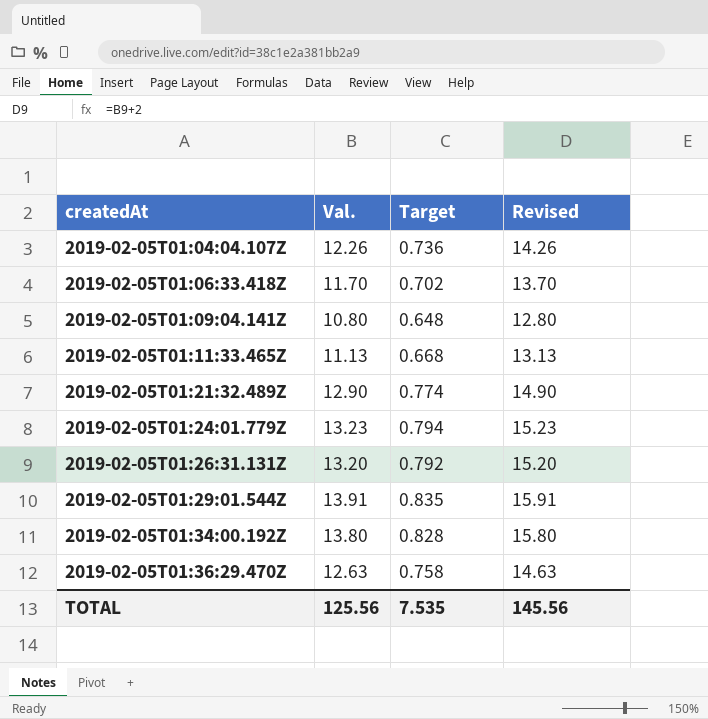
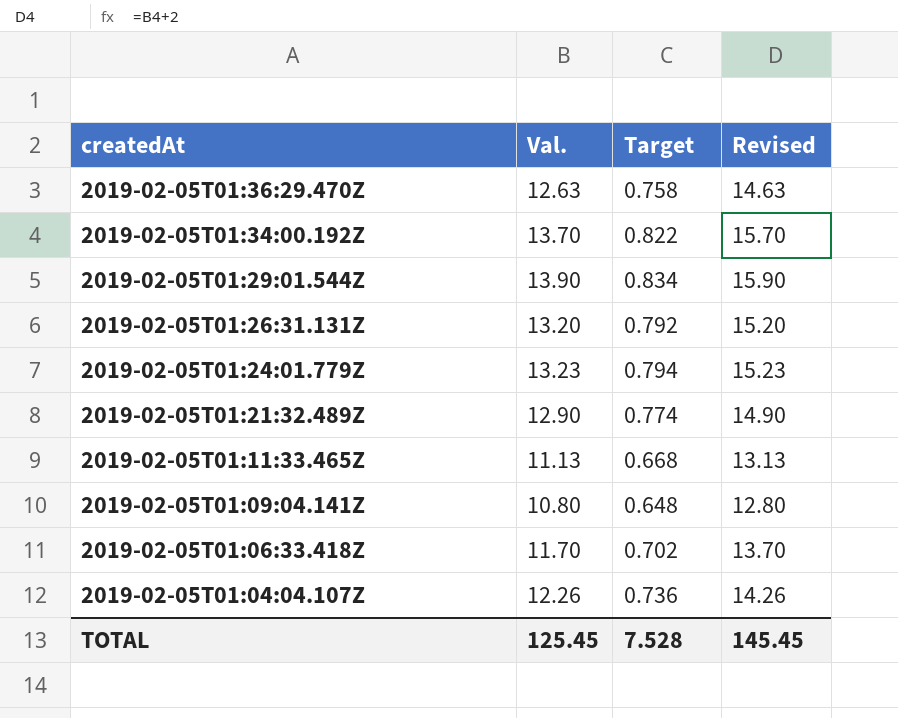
row order: createdAt ascending -> createdAt descending
2019-02-05T01:34:00.192Z | Val.: 13.80 -> 13.70
2019-02-05T01:34:00.192Z | Target: 0.828 -> 0.822
2019-02-05T01:34:00.192Z | Revised: 15.80 -> 15.70
2019-02-05T01:29:01.544Z | Val.: 13.91 -> 13.90
2019-02-05T01:29:01.544Z | Target: 0.835 -> 0.834
2019-02-05T01:29:01.544Z | Revised: 15.91 -> 15.90
TOTAL | Val.: 125.56 -> 125.45
TOTAL | Target: 7.535 -> 7.528
TOTAL | Revised: 145.56 -> 145.45

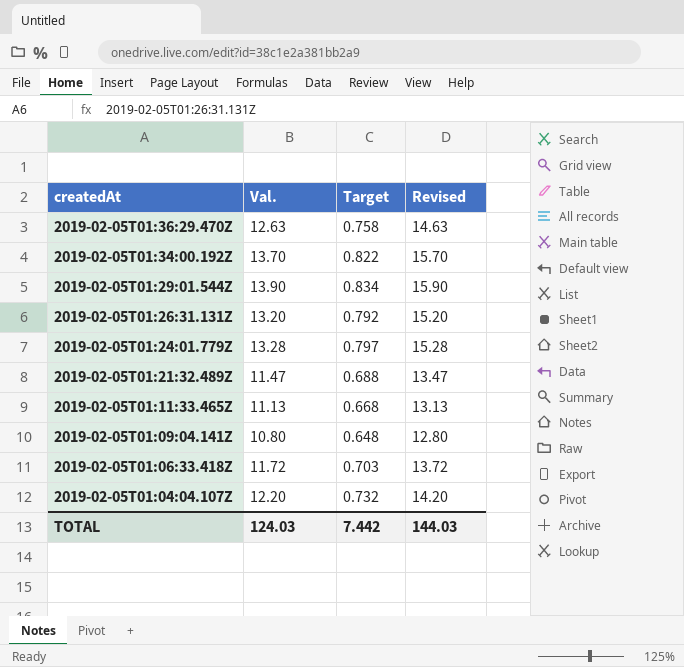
2019-02-05T01:24:01.779Z | Val.: 13.23 -> 13.28
2019-02-05T01:24:01.779Z | Target: 0.794 -> 0.797
2019-02-05T01:24:01.779Z | Revised: 15.23 -> 15.28
2019-02-05T01:21:32.489Z | Val.: 12.90 -> 11.47
2019-02-05T01:21:32.489Z | Target: 0.774 -> 0.688
2019-02-05T01:21:32.489Z | Revised: 14.90 -> 13.47
2019-02-05T01:06:33.418Z | Val.: 11.70 -> 11.72
2019-02-05T01:06:33.418Z | Target: 0.702 -> 0.703
2019-02-05T01:06:33.418Z | Revised: 13.70 -> 13.72
2019-02-05T01:04:04.107Z | Val.: 12.26 -> 12.20
2019-02-05T01:04:04.107Z | Target: 0.736 -> 0.732
2019-02-05T01:04:04.107Z | Revised: 14.26 -> 14.20
TOTAL | Val.: 125.45 -> 124.03
TOTAL | Target: 7.528 -> 7.442
TOTAL | Revised: 145.45 -> 144.03

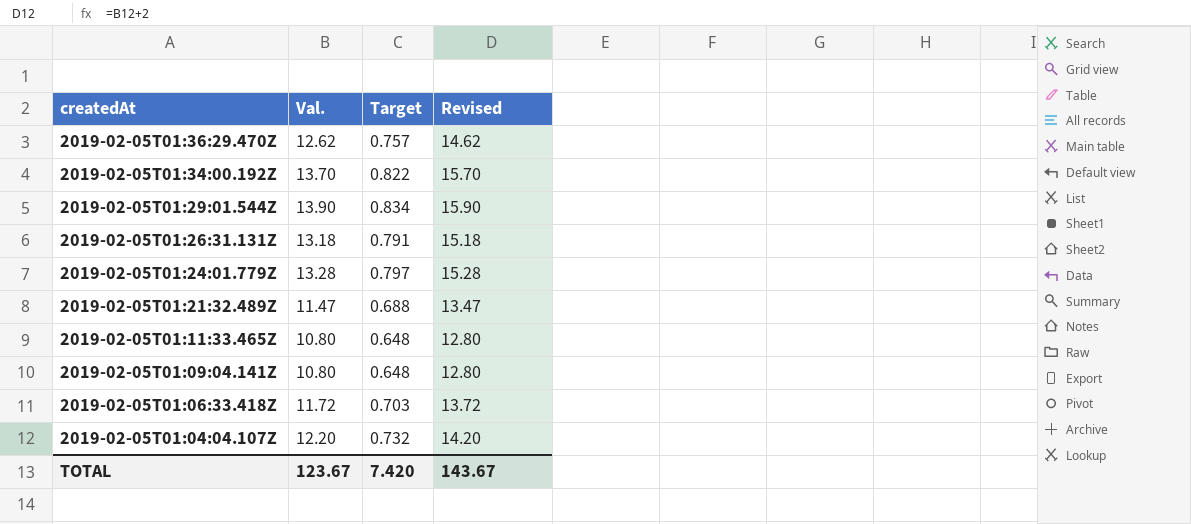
2019-02-05T01:36:29.470Z | Val.: 12.63 -> 12.62
2019-02-05T01:36:29.470Z | Target: 0.758 -> 0.757
2019-02-05T01:36:29.470Z | Revised: 14.63 -> 14.62
2019-02-05T01:26:31.131Z | Val.: 13.20 -> 13.18
2019-02-05T01:26:31.131Z | Target: 0.792 -> 0.791
2019-02-05T01:26:31.131Z | Revised: 15.20 -> 15.18
2019-02-05T01:11:33.465Z | Val.: 11.13 -> 10.80
2019-02-05T01:11:33.465Z | Target: 0.668 -> 0.648
2019-02-05T01:11:33.465Z | Revised: 13.13 -> 12.80
TOTAL | Val.: 124.03 -> 123.67
TOTAL | Target: 7.442 -> 7.420
TOTAL | Revised: 144.03 -> 143.67

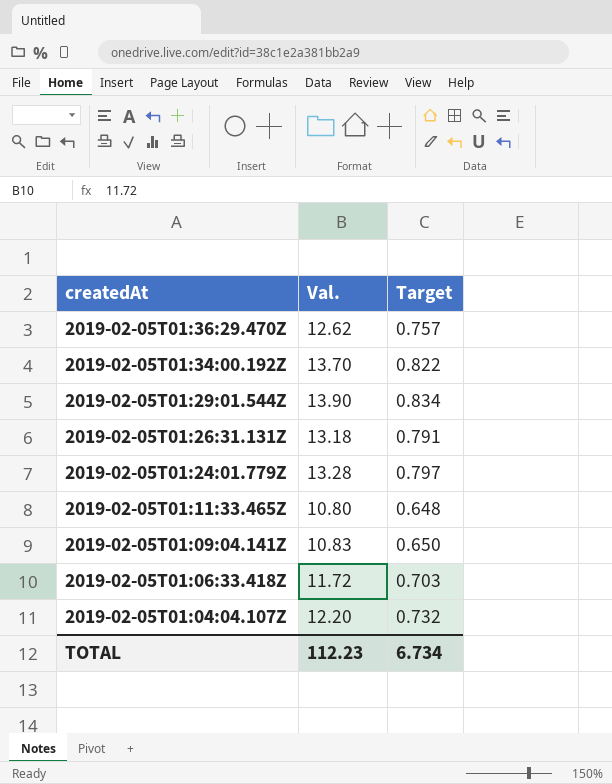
column Revised | formula: [Val.] + 2 -> none
row 2019-02-05T01:21:32.489Z: 11.47 | 0.688 | 13.47 -> none
2019-02-05T01:09:04.141Z | Val.: 10.80 -> 10.83
2019-02-05T01:09:04.141Z | Target: 0.648 -> 0.650
TOTAL | Val.: 123.67 -> 112.23
TOTAL | Target: 7.420 -> 6.734

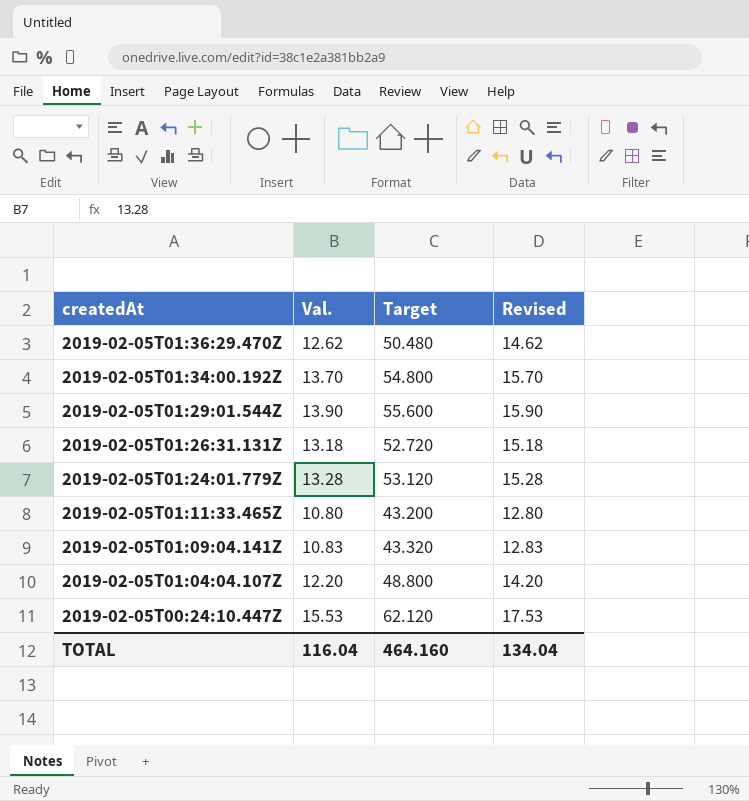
column Target | formula: [Val.] * 0.06 -> [Val.] * 4
column Revised | formula: none -> [Val.] + 2
row 2019-02-05T01:06:33.418Z: 11.72 | 0.703 -> none
row 2019-02-05T00:24:10.447Z: none -> 15.53 | 62.120 | 17.53
TOTAL | Val.: 112.23 -> 116.04
TOTAL | Target: 6.734 -> 464.160

